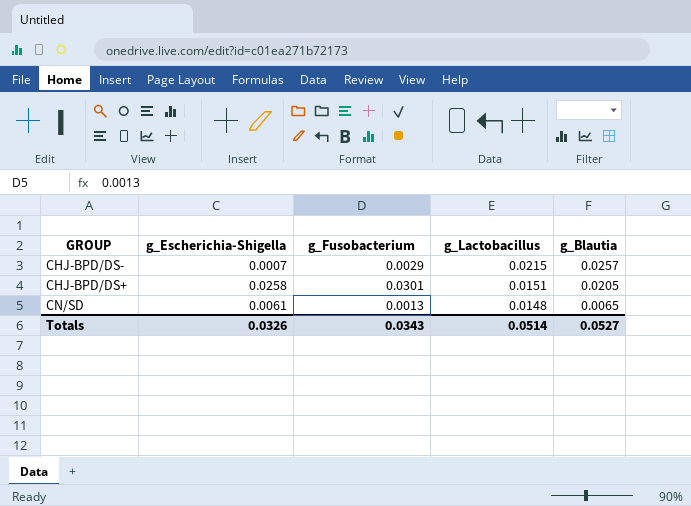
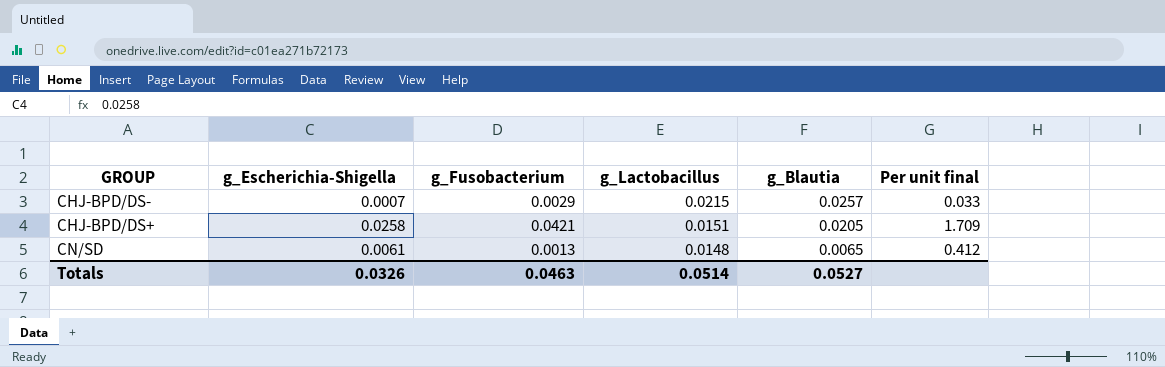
column Per unit final | formula: none -> [g_Escherichia-Shigella] / [g_Lactobacillus]
CHJ-BPD/DS+ | g_Fusobacterium: 0.0301 -> 0.0421
Totals | g_Fusobacterium: 0.0343 -> 0.0463

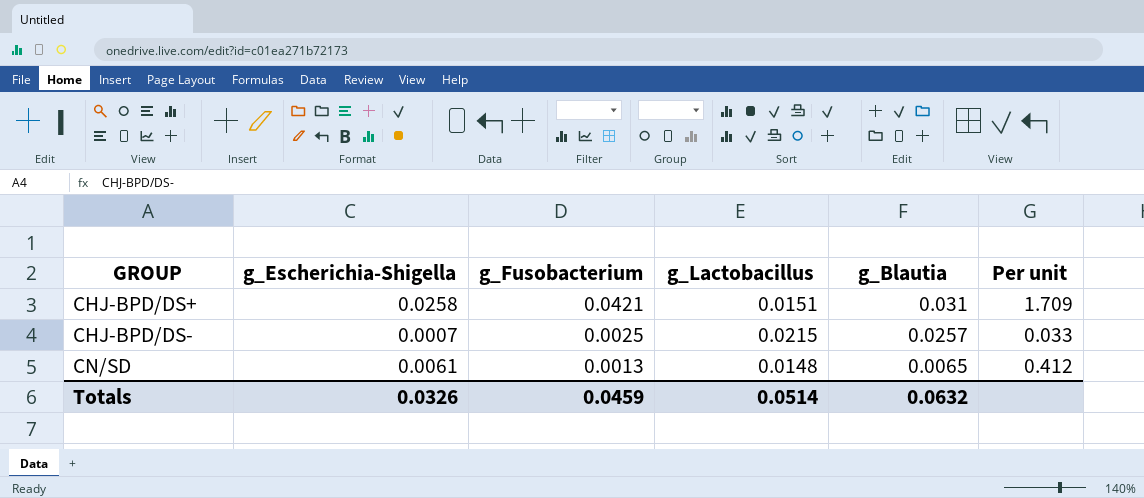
row order: g_Lactobacillus descending -> GROUP ascending
column name: Per unit final -> Per unit
CHJ-BPD/DS+ | g_Blautia: 0.0205 -> 0.031
CHJ-BPD/DS- | g_Fusobacterium: 0.0029 -> 0.0025
Totals | g_Fusobacterium: 0.0463 -> 0.0459
Totals | g_Blautia: 0.0527 -> 0.0632

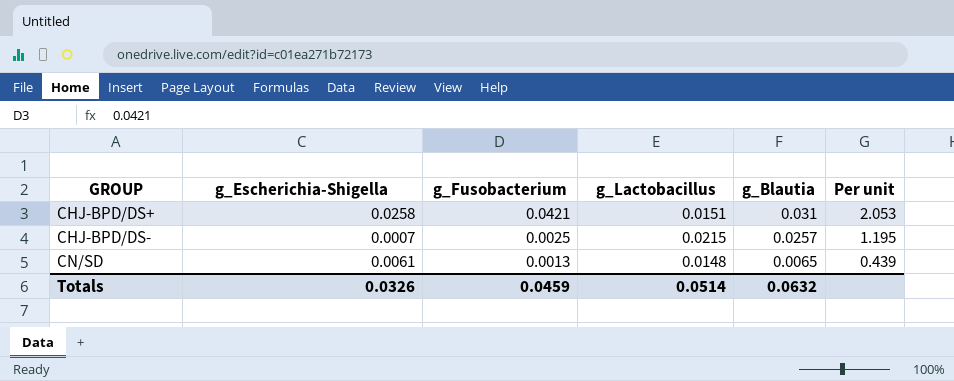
column Per unit | formula: [g_Escherichia-Shigella] / [g_Lactobacillus] -> [g_Blautia] / [g_Lactobacillus]

